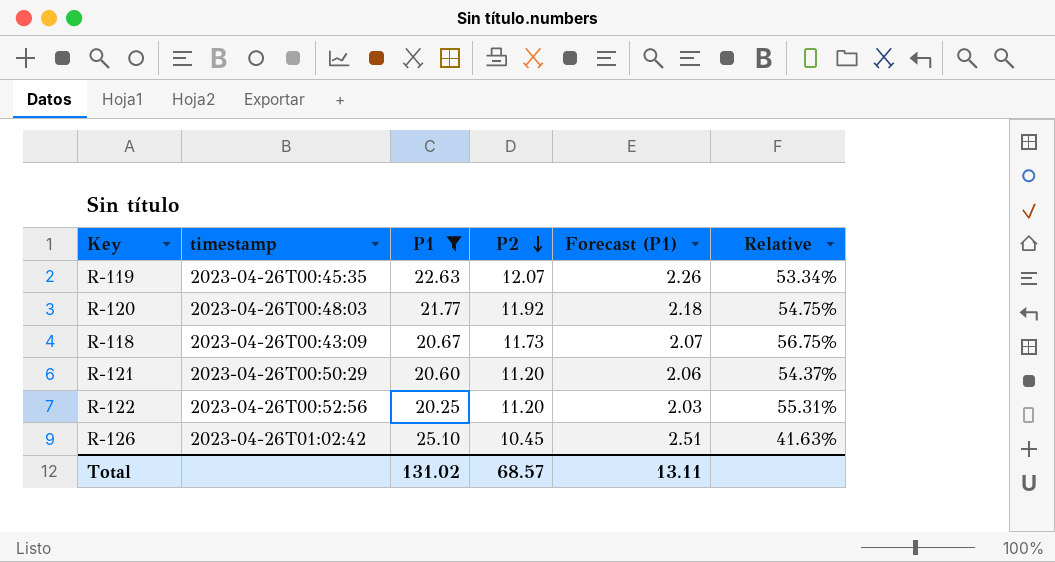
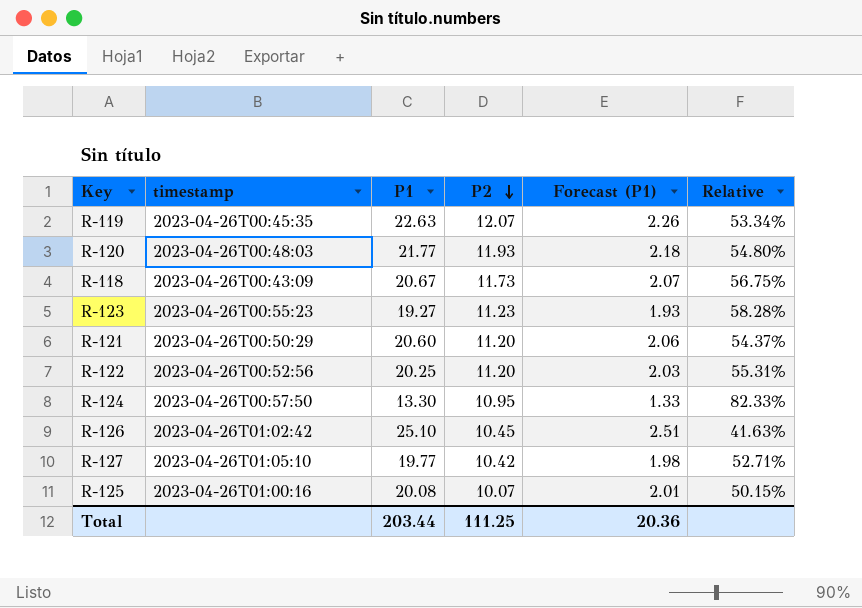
filter: P1 >= 20.25 -> none
R-120 | P2: 11.92 -> 11.93
R-120 | Relative: 54.75% -> 54.80%
Total | P1: 131.02 -> 203.44
Total | P2: 68.57 -> 111.25
Total | Forecast (P1): 13.11 -> 20.36

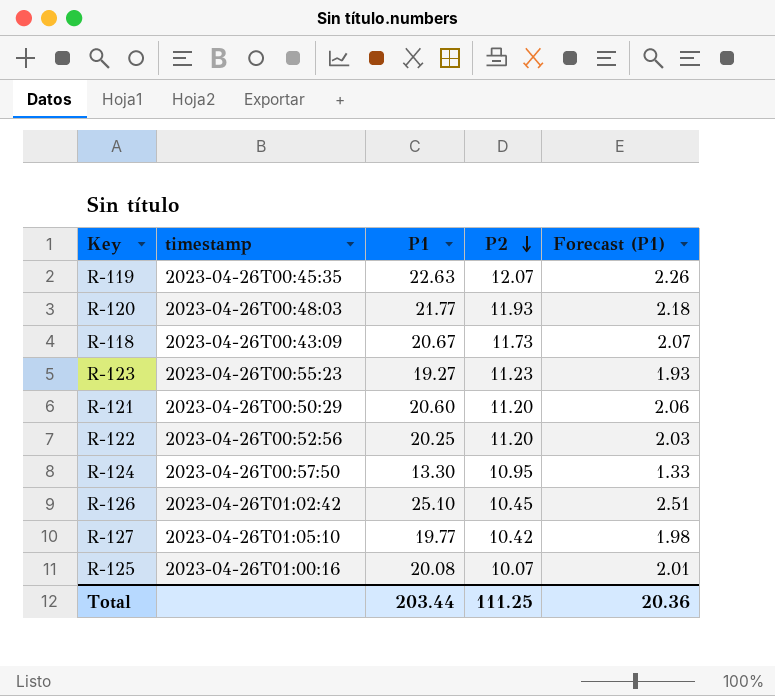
column Relative | formula: [P2] / [P1] -> none

